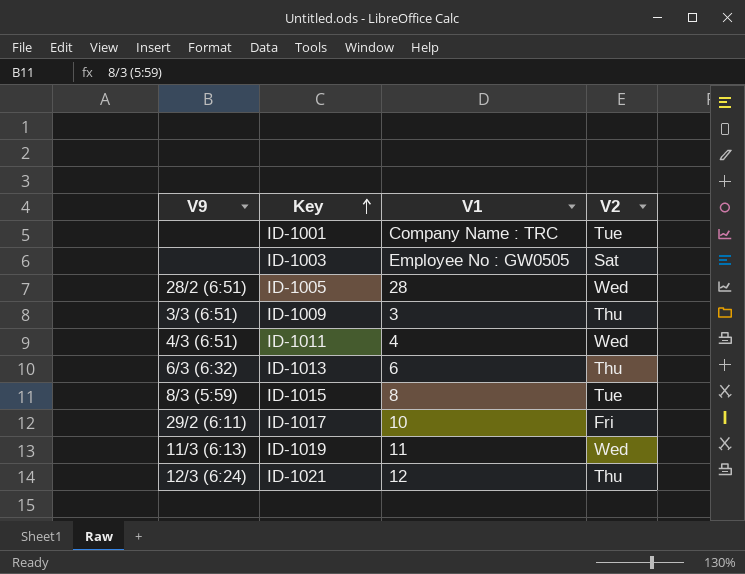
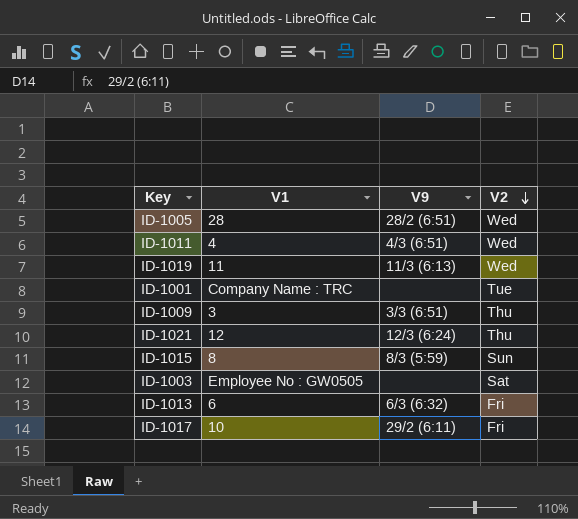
row order: Key ascending -> V2 descending
column V9 | position: 1 -> 3
ID-1015 | V2: Tue -> Sun
ID-1013 | V2: Thu -> Fri

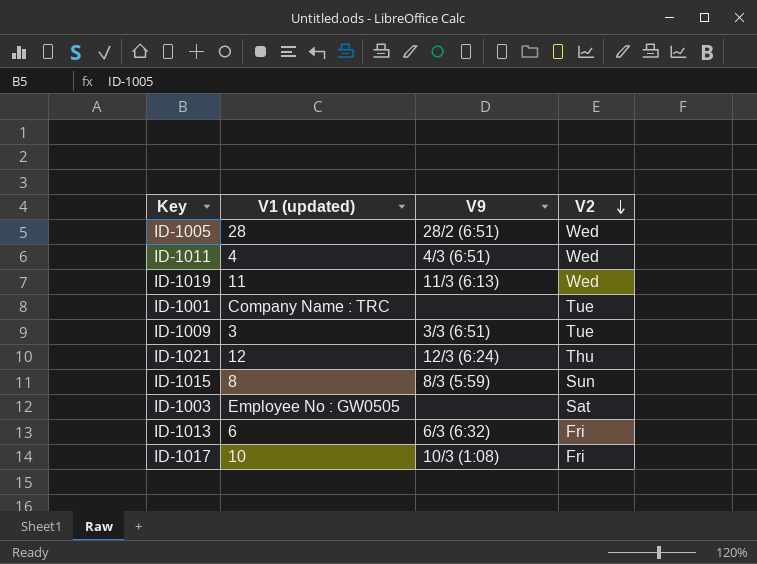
column name: V1 -> V1 (updated)
ID-1009 | V2: Thu -> Tue
ID-1017 | V9: 29/2 (6:11) -> 10/3 (1:08)

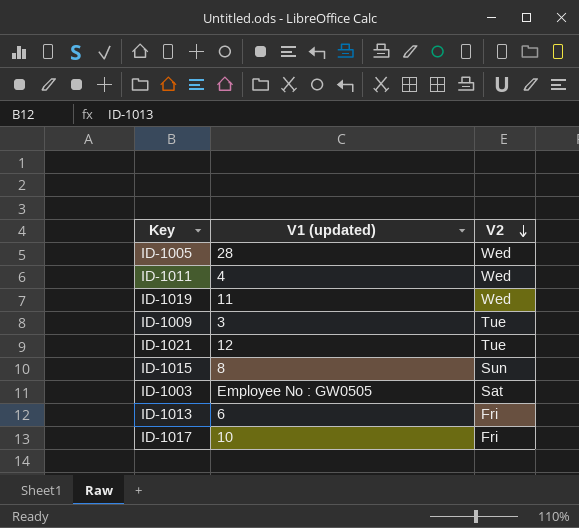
column V9 | position: 3 -> none
row ID-1001: Company Name : TRC | none | Tue -> none
ID-1021 | V2: Thu -> Tue

